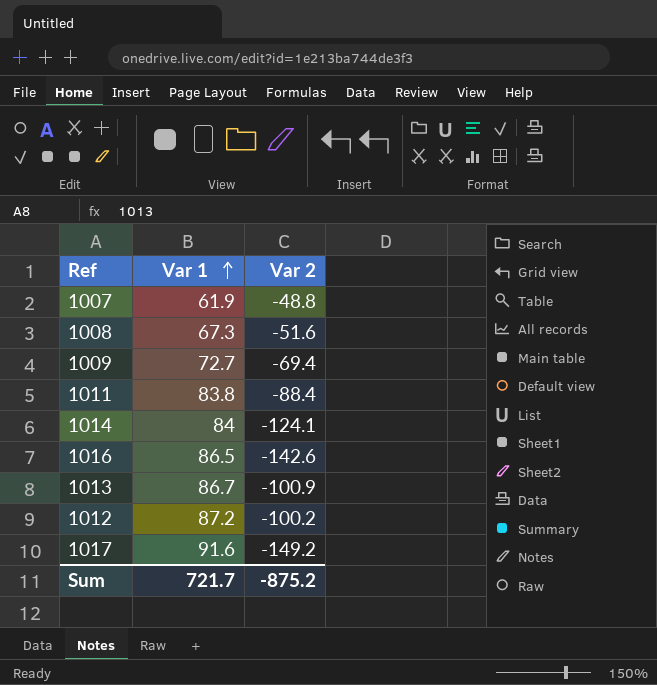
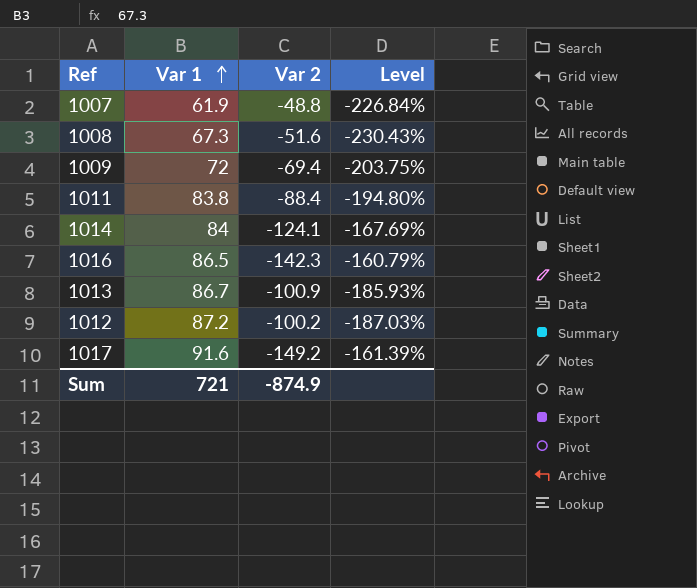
column Level | formula: none -> ([Var 1] - [Var 2]) / [Var 2]
1009 | Var 1: 72.7 -> 72
1016 | Var 2: -142.6 -> -142.3
Sum | Var 1: 721.7 -> 721
Sum | Var 2: -875.2 -> -874.9

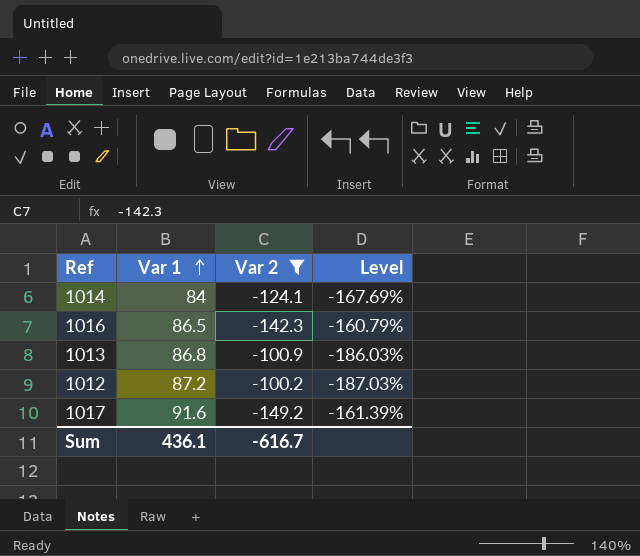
filter: none -> Var 2 <= -100.2
1013 | Var 1: 86.7 -> 86.8
1013 | Level: -185.93% -> -186.03%
Sum | Var 1: 721 -> 436.1
Sum | Var 2: -874.9 -> -616.7

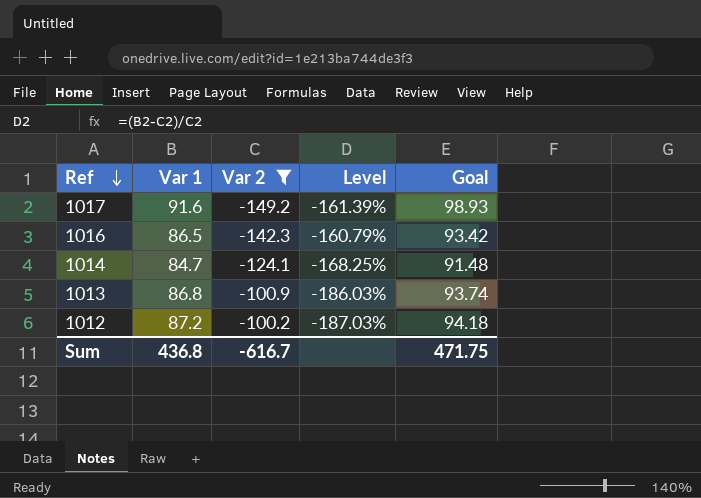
row order: Var 1 ascending -> Ref descending
column Goal | formula: none -> [Var 1] * 1.08
1014 | Var 1: 84 -> 84.7
1014 | Level: -167.69% -> -168.25%
Sum | Var 1: 436.1 -> 436.8

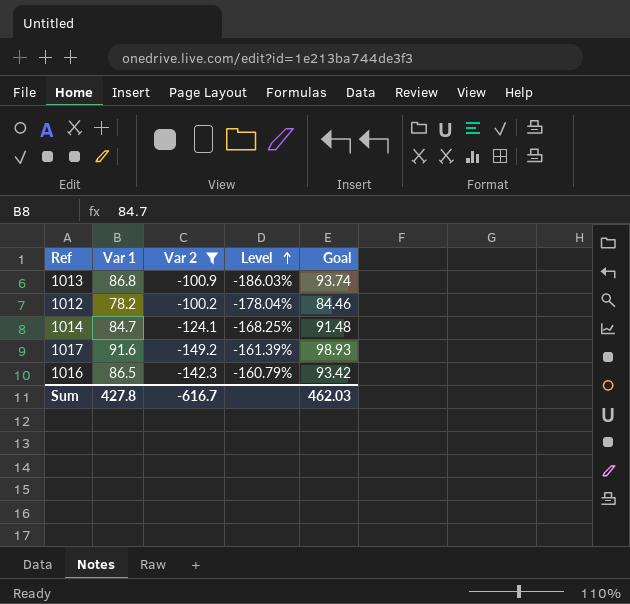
row order: Ref descending -> Level ascending
1012 | Var 1: 87.2 -> 78.2
1012 | Level: -187.03% -> -178.04%
1012 | Goal: 94.18 -> 84.46
Sum | Var 1: 436.8 -> 427.8
Sum | Goal: 471.75 -> 462.03

